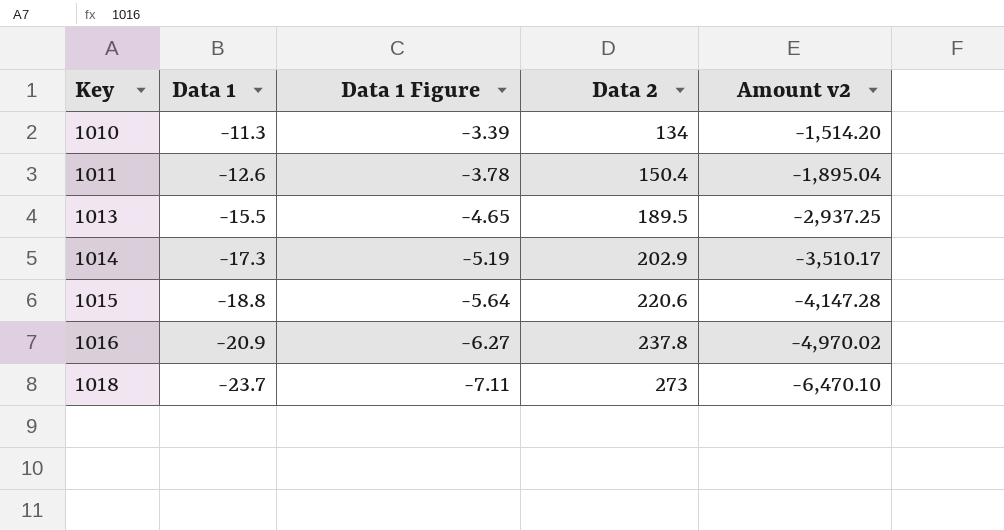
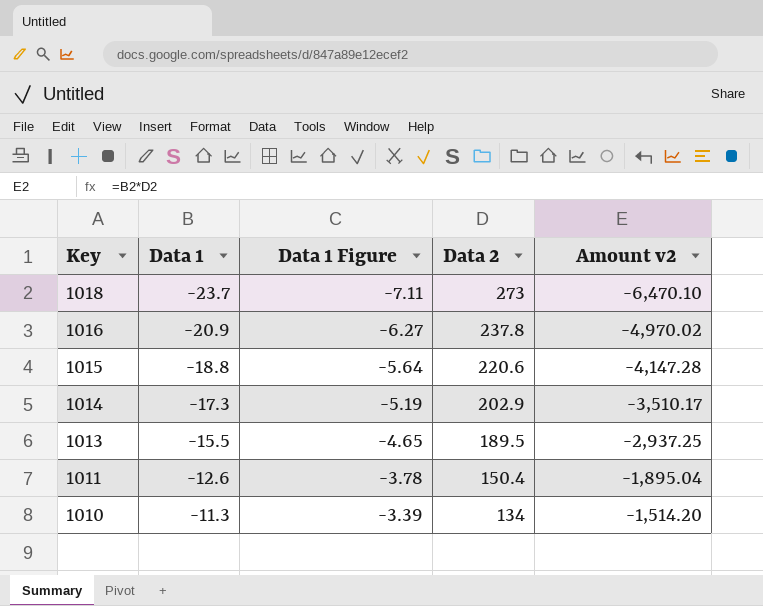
row order: Key ascending -> Key descending

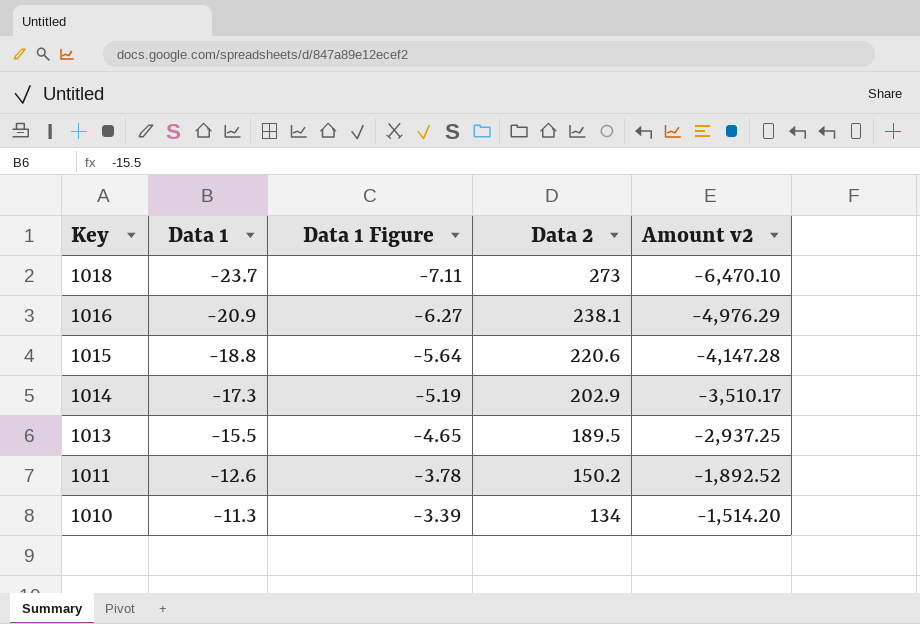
1016 | Data 2: 237.8 -> 238.1
1016 | Amount v2: -4,970.02 -> -4,976.29
1011 | Data 2: 150.4 -> 150.2
1011 | Amount v2: -1,895.04 -> -1,892.52

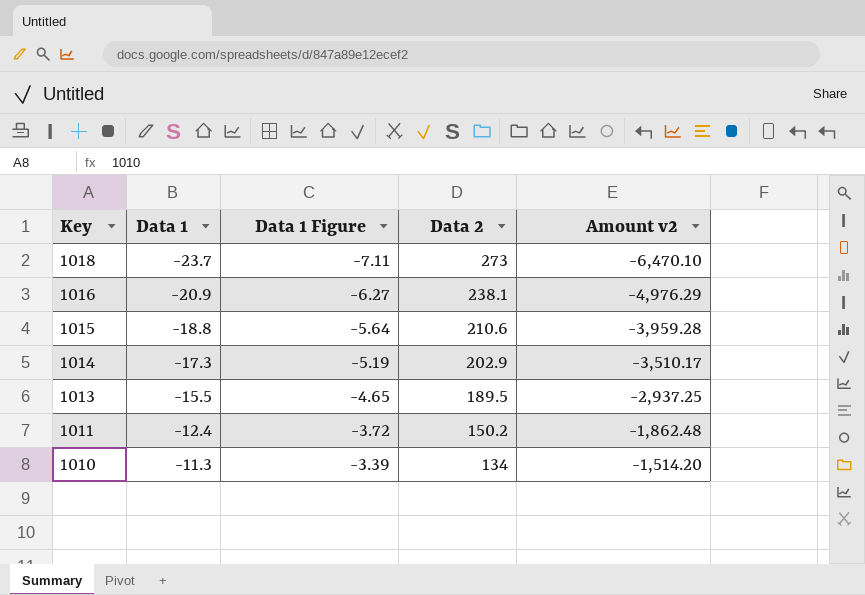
1015 | Data 2: 220.6 -> 210.6
1015 | Amount v2: -4,147.28 -> -3,959.28
1011 | Data 1: -12.6 -> -12.4
1011 | Data 1 Figure: -3.78 -> -3.72
1011 | Amount v2: -1,892.52 -> -1,862.48

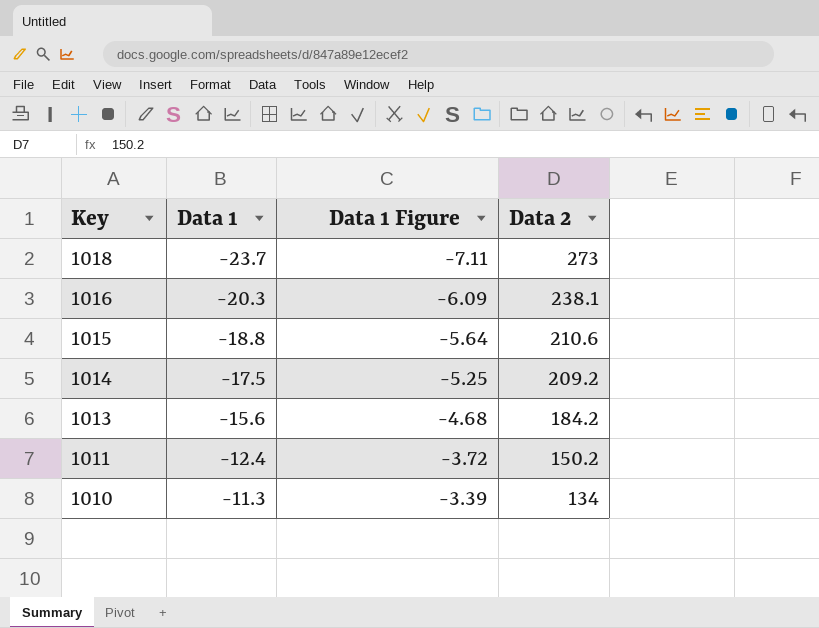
column Amount v2 | formula: [Data 1] * [Data 2] -> none
1016 | Data 1: -20.9 -> -20.3
1016 | Data 1 Figure: -6.27 -> -6.09
1014 | Data 1: -17.3 -> -17.5
1014 | Data 1 Figure: -5.19 -> -5.25
1014 | Data 2: 202.9 -> 209.2
1013 | Data 1: -15.5 -> -15.6
1013 | Data 1 Figure: -4.65 -> -4.68
1013 | Data 2: 189.5 -> 184.2

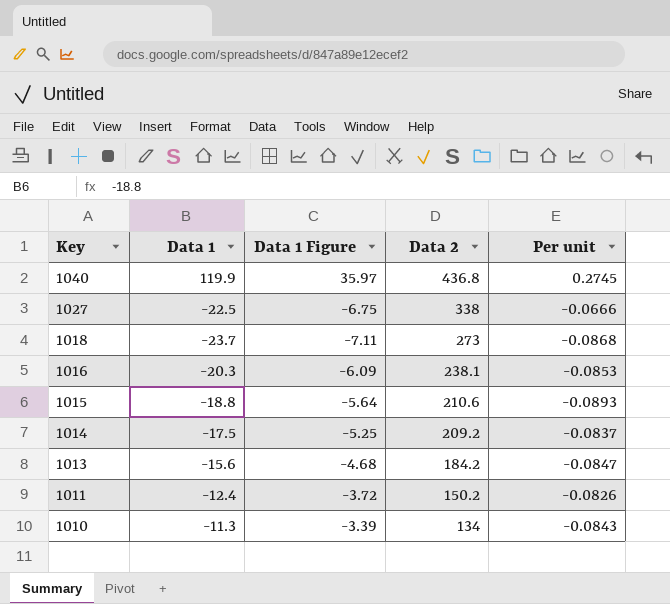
column Per unit | formula: none -> [Data 1] / [Data 2]
row 1040: none -> 119.9 | 35.97 | 436.8 | 0.2745
row 1027: none -> -22.5 | -6.75 | 338 | -0.0666

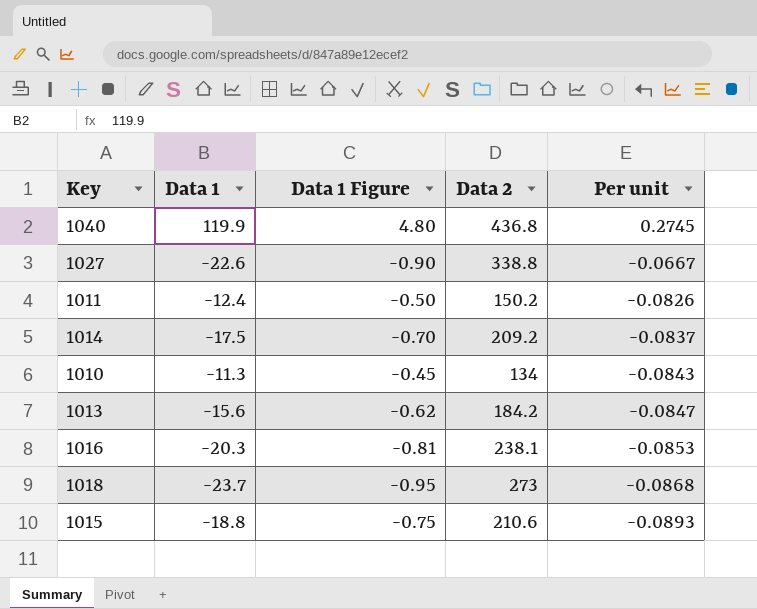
row order: Key descending -> Per unit descending
column Data 1 Figure | formula: [Data 1] * 0.3 -> [Data 1] * 0.04
1027 | Data 1: -22.5 -> -22.6
1027 | Data 2: 338 -> 338.8
1027 | Per unit: -0.0666 -> -0.0667

